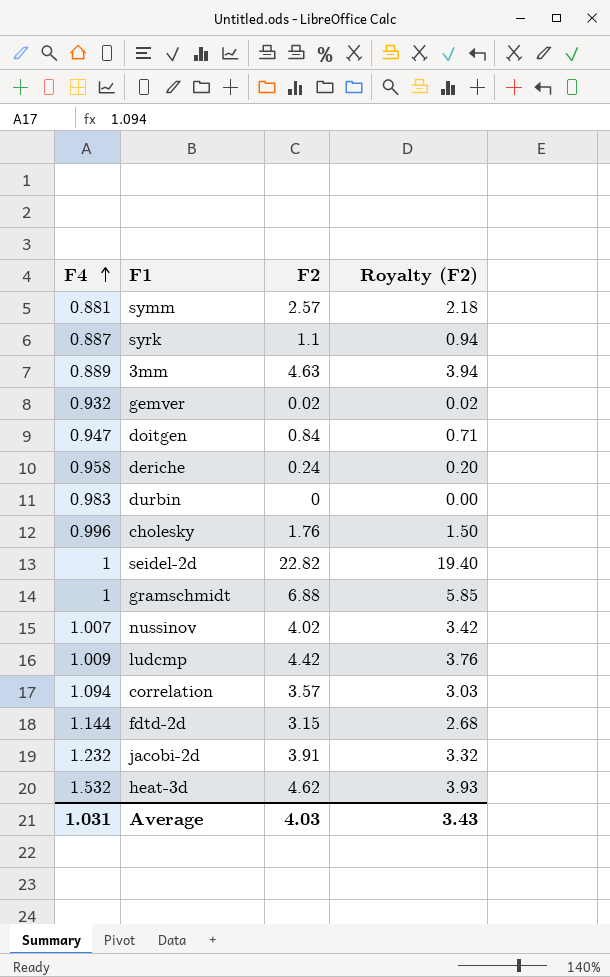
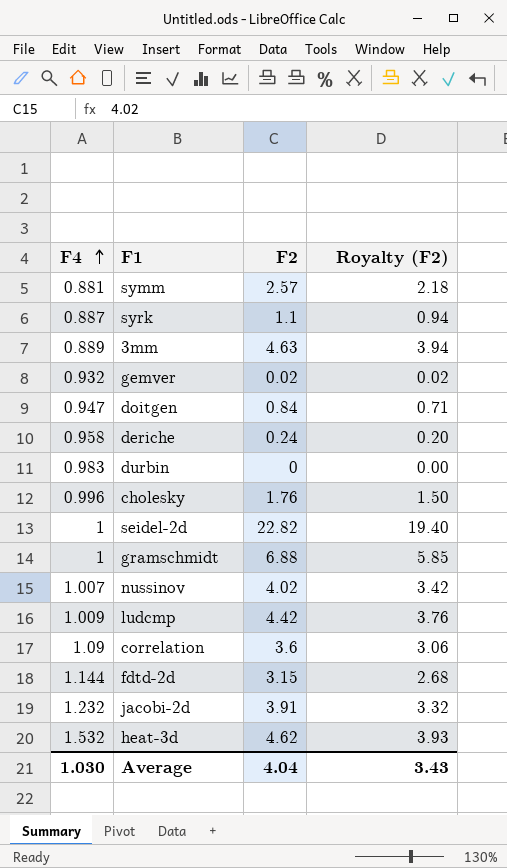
correlation | F4: 1.094 -> 1.09
correlation | F2: 3.57 -> 3.6
correlation | Royalty (F2): 3.03 -> 3.06
Average | F4: 1.031 -> 1.030
Average | F2: 4.03 -> 4.04

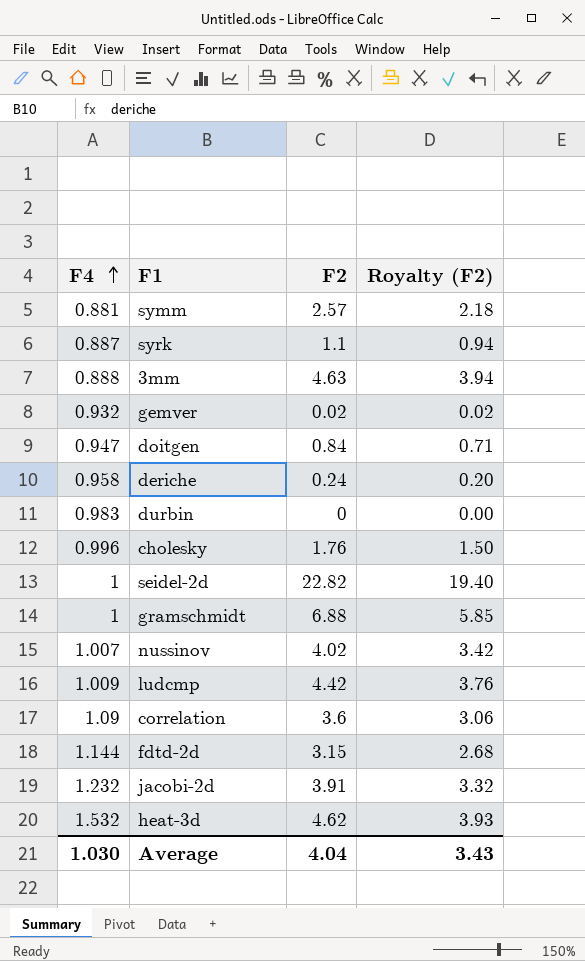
3mm | F4: 0.889 -> 0.888

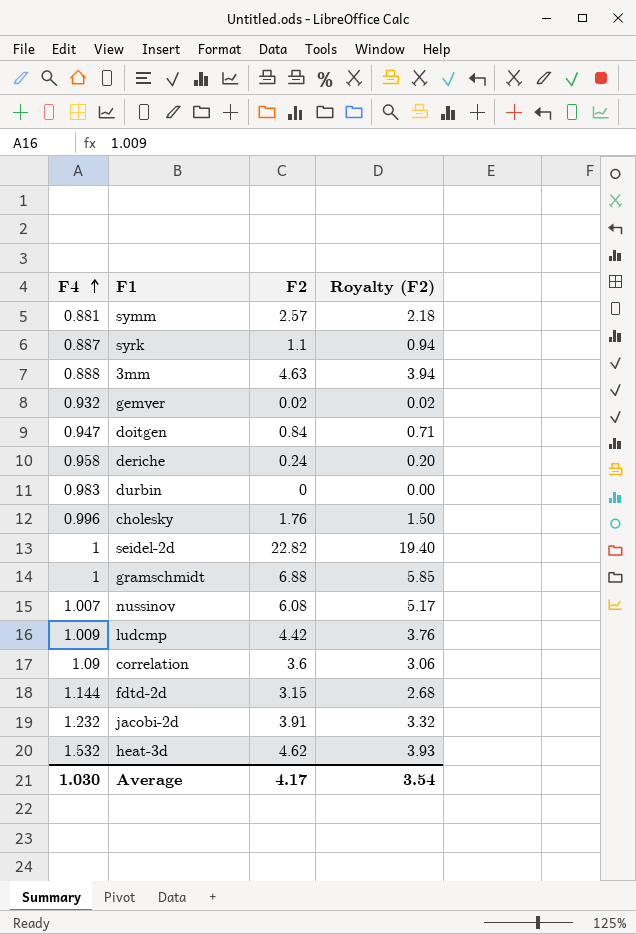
nussinov | F2: 4.02 -> 6.08
nussinov | Royalty (F2): 3.42 -> 5.17
Average | F2: 4.04 -> 4.17
Average | Royalty (F2): 3.43 -> 3.54

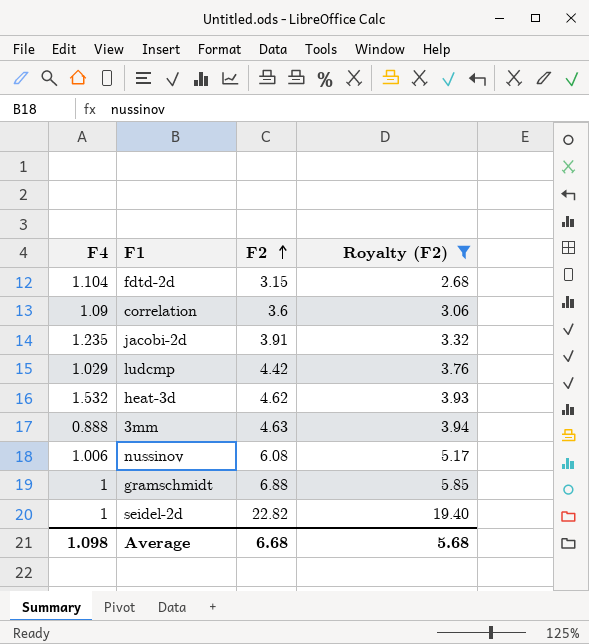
filter: none -> Royalty (F2) >= 2.68
row order: F4 ascending -> F2 ascending
fdtd-2d | F4: 1.144 -> 1.104
jacobi-2d | F4: 1.232 -> 1.235
ludcmp | F4: 1.009 -> 1.029
nussinov | F4: 1.007 -> 1.006
Average | F4: 1.030 -> 1.098
Average | F2: 4.17 -> 6.68
Average | Royalty (F2): 3.54 -> 5.68

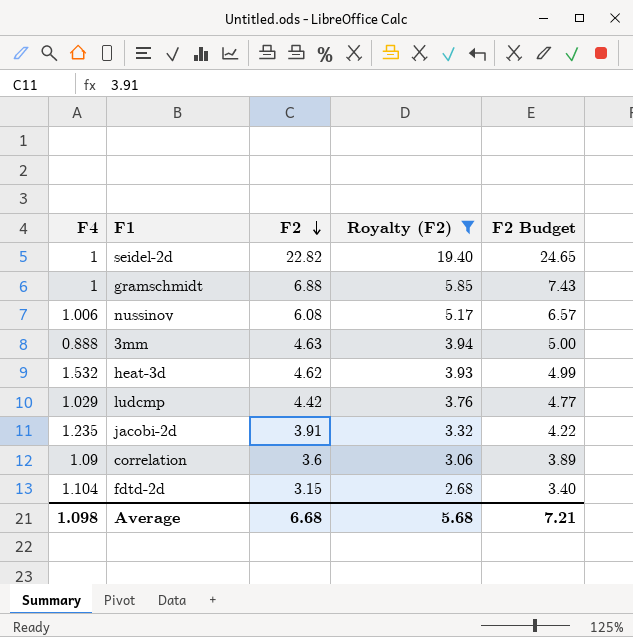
row order: F2 ascending -> F2 descending
column F2 Budget | formula: none -> [F2] * 1.08

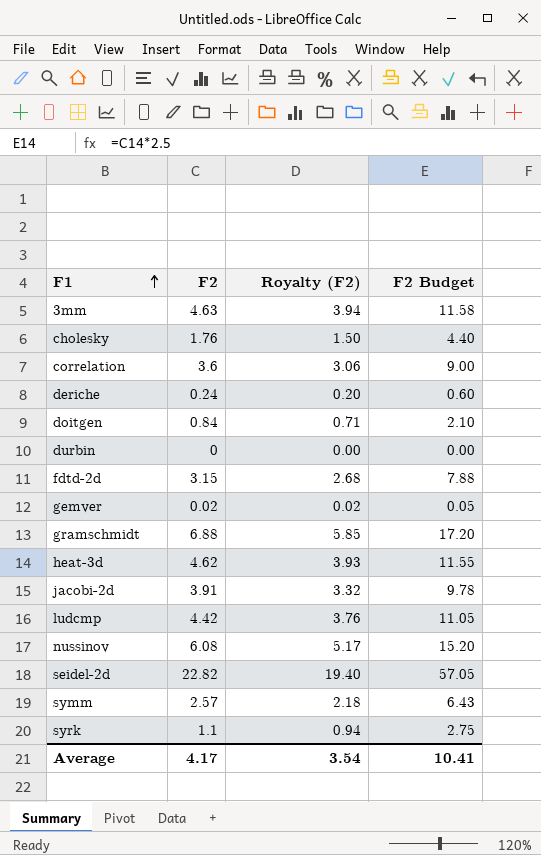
filter: Royalty (F2) >= 2.68 -> none
row order: F2 descending -> F1 ascending
column F4 | position: 1 -> none
column F2 Budget | formula: [F2] * 1.08 -> [F2] * 2.5
Average | F2: 6.68 -> 4.17
Average | Royalty (F2): 5.68 -> 3.54
Average | F2 Budget: 7.21 -> 10.41

